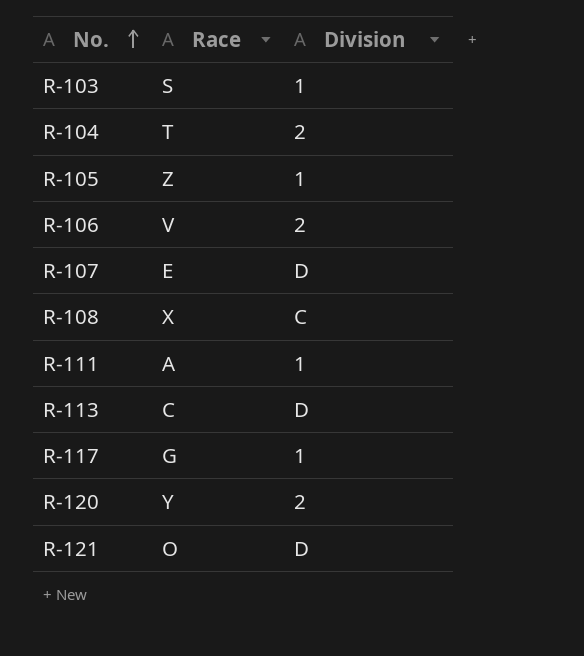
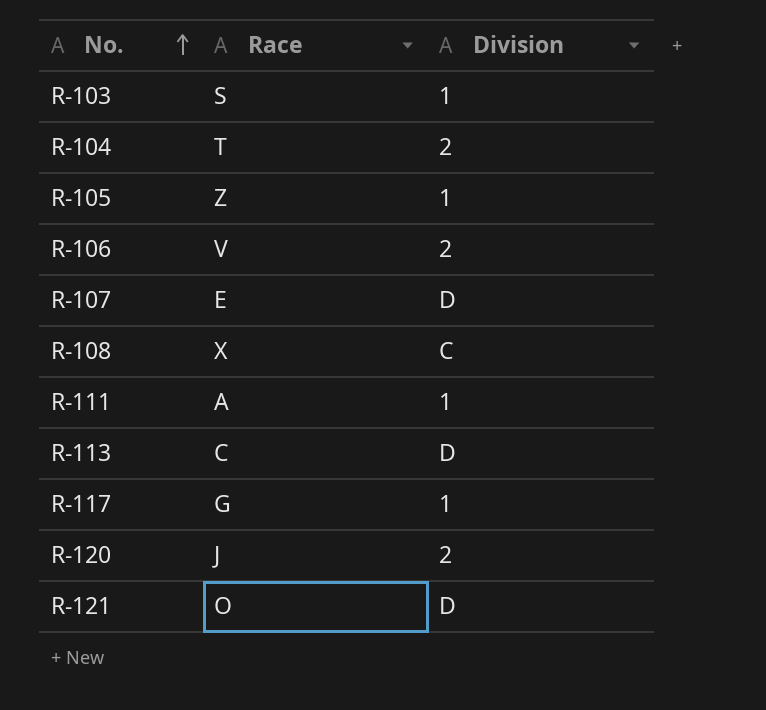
R-120 | Race: Y -> J

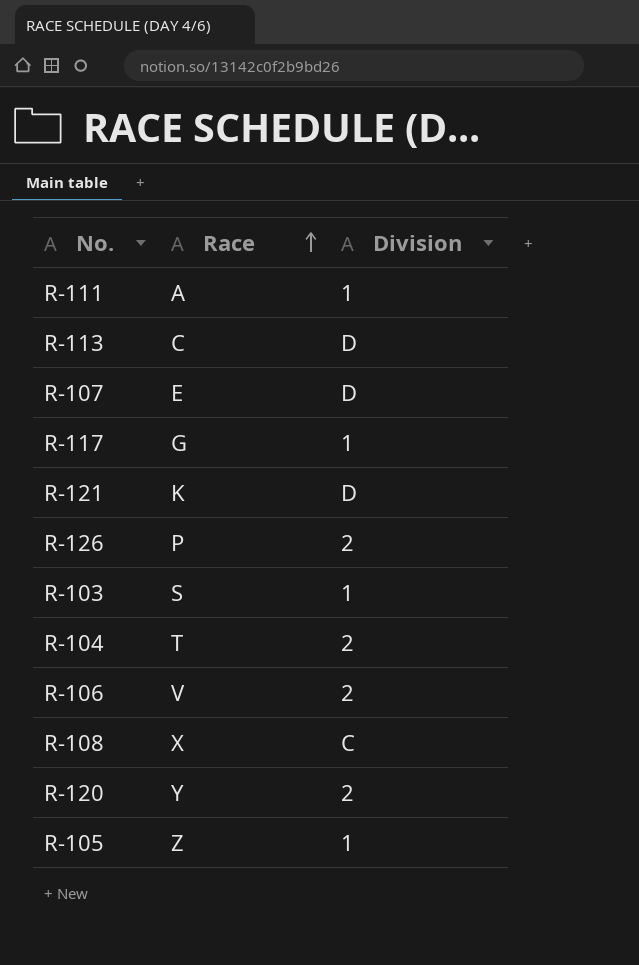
row order: No. ascending -> Race ascending
R-121 | Race: O -> K
row R-126: none -> P | 2
R-120 | Race: J -> Y

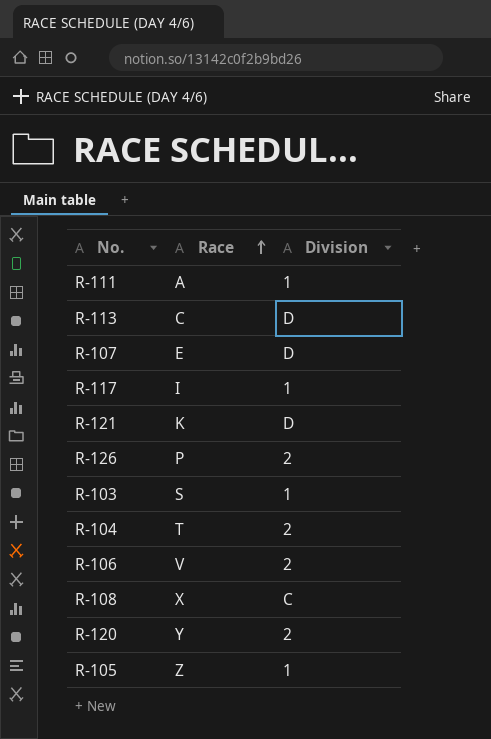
R-117 | Race: G -> I

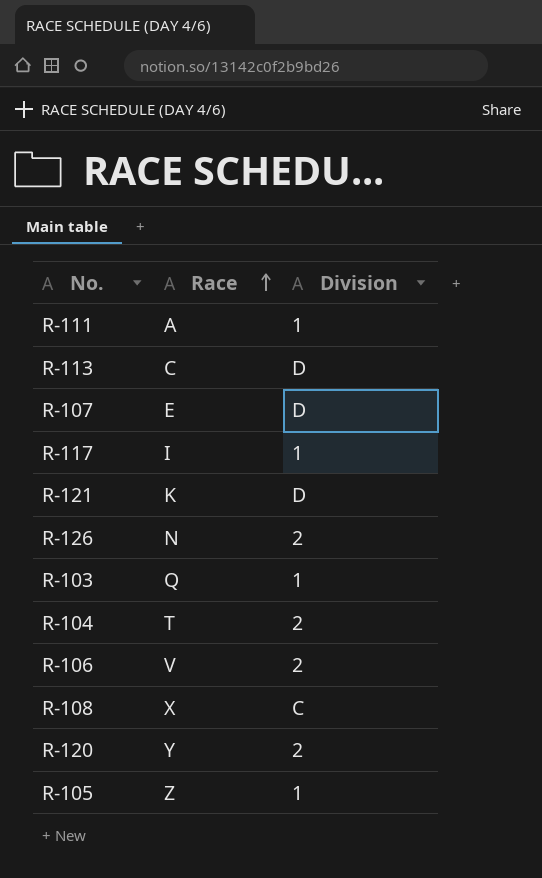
R-126 | Race: P -> N
R-103 | Race: S -> Q

